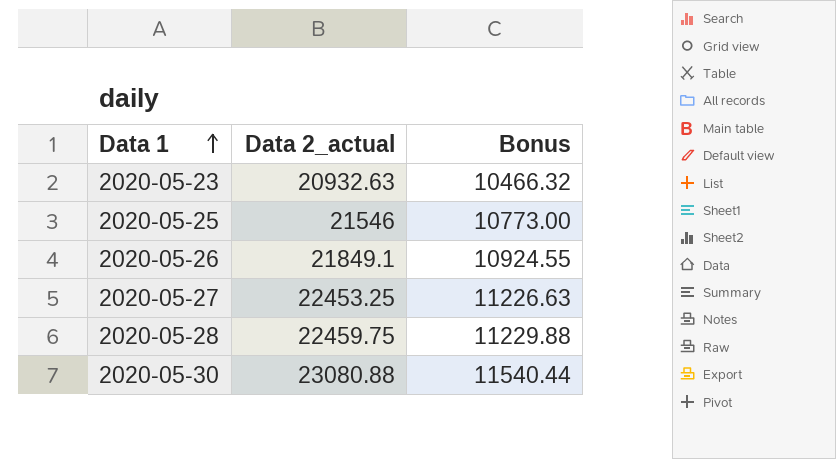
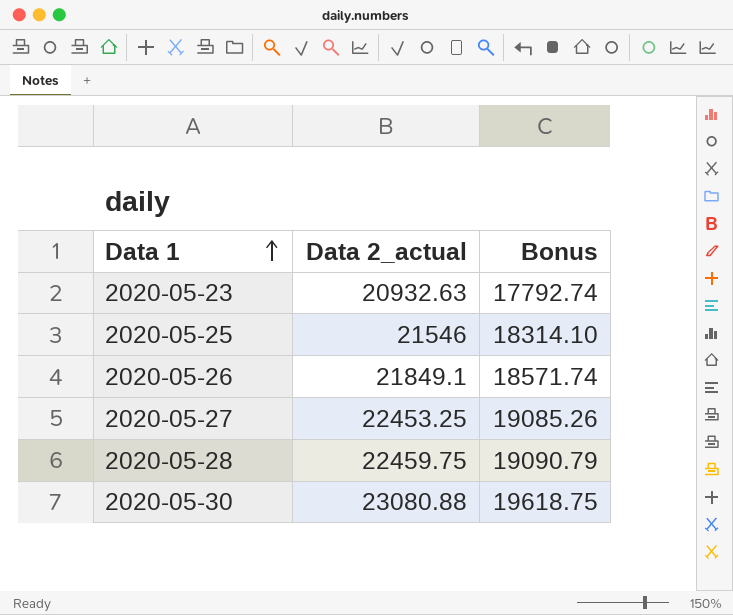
column Bonus | formula: [Data 2_actual] * 0.5 -> [Data 2_actual] * 0.85

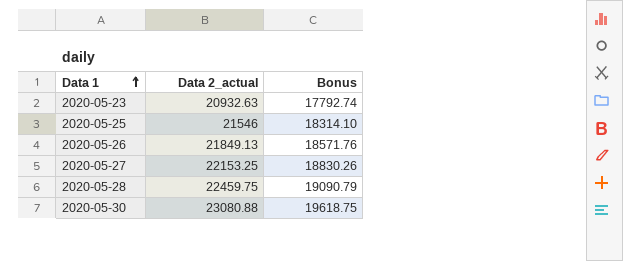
2020-05-26 | Data 2_actual: 21849.1 -> 21849.13
2020-05-26 | Bonus: 18571.74 -> 18571.76
2020-05-27 | Data 2_actual: 22453.25 -> 22153.25
2020-05-27 | Bonus: 19085.26 -> 18830.26

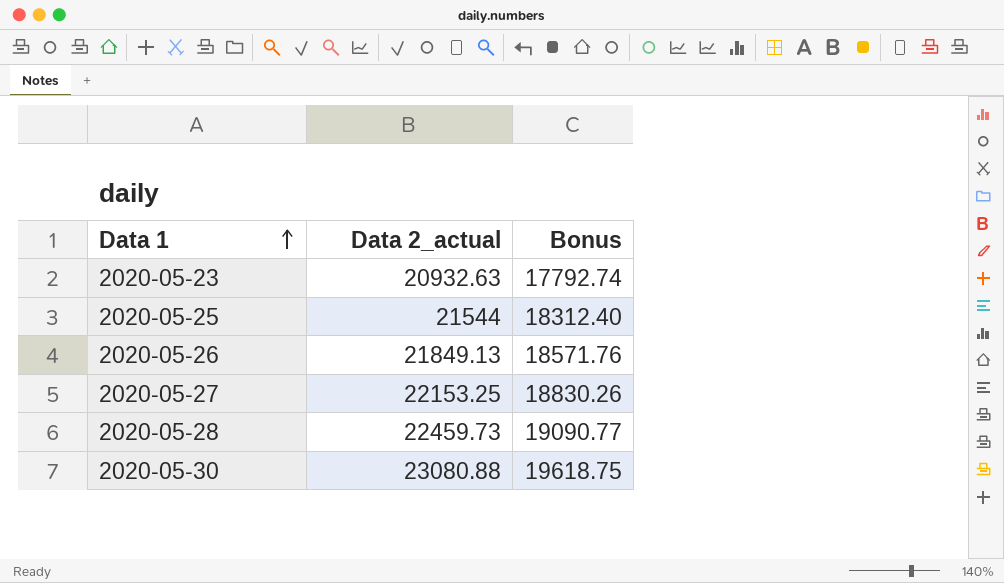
2020-05-25 | Data 2_actual: 21546 -> 21544
2020-05-25 | Bonus: 18314.10 -> 18312.40
2020-05-28 | Data 2_actual: 22459.75 -> 22459.73
2020-05-28 | Bonus: 19090.79 -> 19090.77

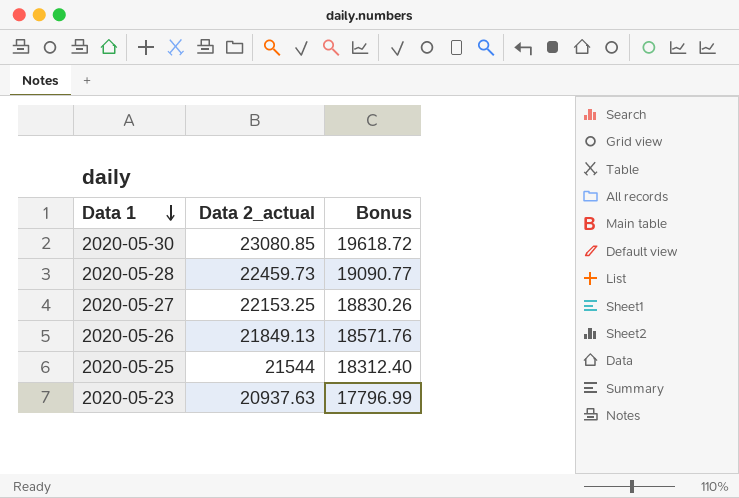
row order: Data 1 ascending -> Data 1 descending
2020-05-30 | Data 2_actual: 23080.88 -> 23080.85
2020-05-30 | Bonus: 19618.75 -> 19618.72
2020-05-23 | Data 2_actual: 20932.63 -> 20937.63
2020-05-23 | Bonus: 17792.74 -> 17796.99

